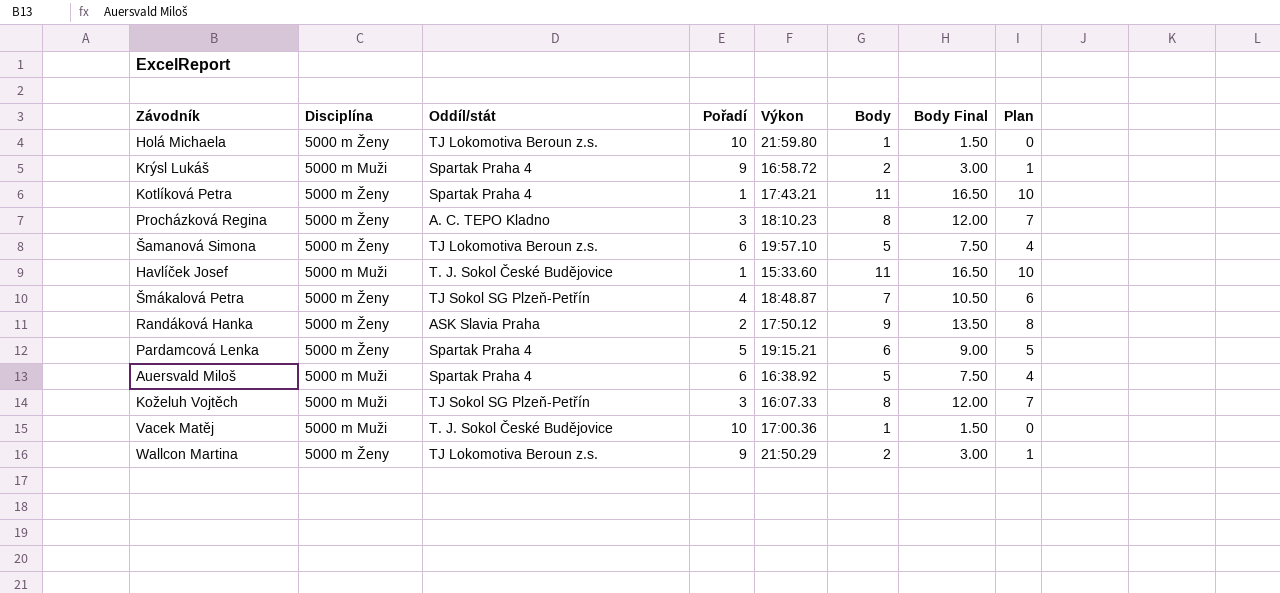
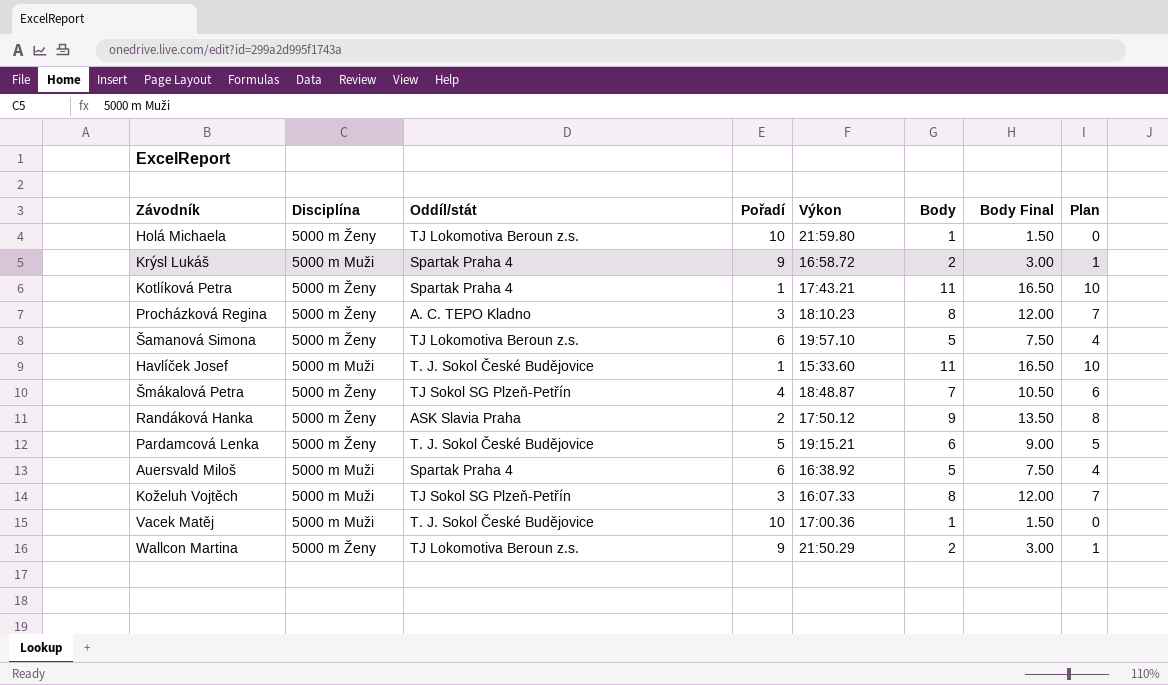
Pardamcová Lenka | Oddíl/stát: Spartak Praha 4 -> T. J. Sokol České Budějovice

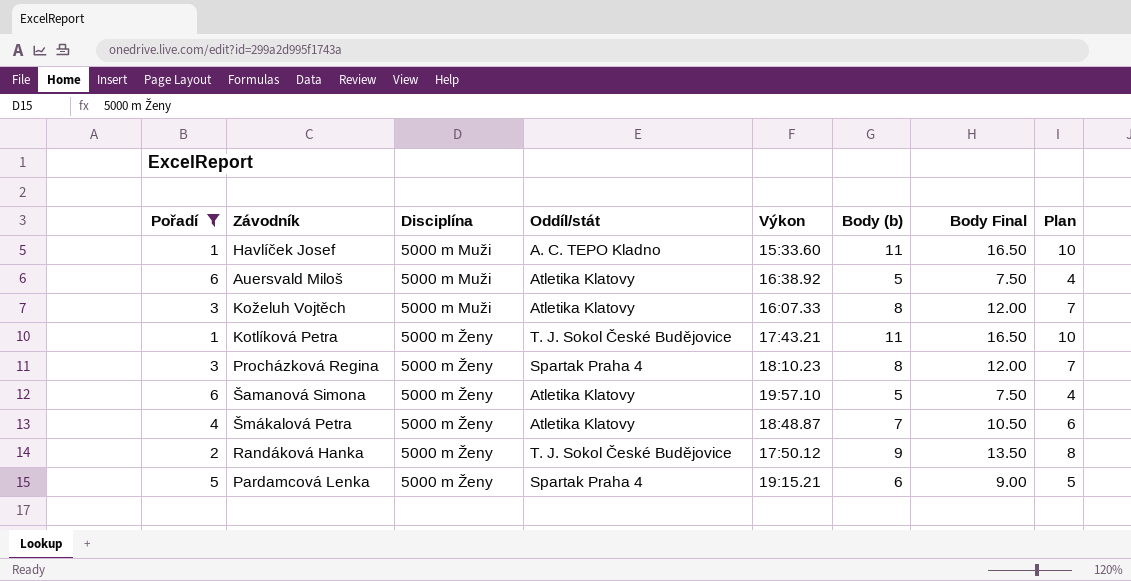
filter: none -> Pořadí <= 6
row order: none -> Disciplína ascending
column Pořadí | position: 4 -> 1
column name: Body -> Body (b)
Havlíček Josef | Oddíl/stát: T. J. Sokol České Budějovice -> A. C. TEPO Kladno
Auersvald Miloš | Oddíl/stát: Spartak Praha 4 -> Atletika Klatovy
Koželuh Vojtěch | Oddíl/stát: TJ Sokol SG Plzeň-Petřín -> Atletika Klatovy
Kotlíková Petra | Oddíl/stát: Spartak Praha 4 -> T. J. Sokol České Budějovice
Procházková Regina | Oddíl/stát: A. C. TEPO Kladno -> Spartak Praha 4
Šamanová Simona | Oddíl/stát: TJ Lokomotiva Beroun z.s. -> Atletika Klatovy
Šmákalová Petra | Oddíl/stát: TJ Sokol SG Plzeň-Petřín -> Atletika Klatovy
Randáková Hanka | Oddíl/stát: ASK Slavia Praha -> T. J. Sokol České Budějovice
Pardamcová Lenka | Oddíl/stát: T. J. Sokol České Budějovice -> Spartak Praha 4

